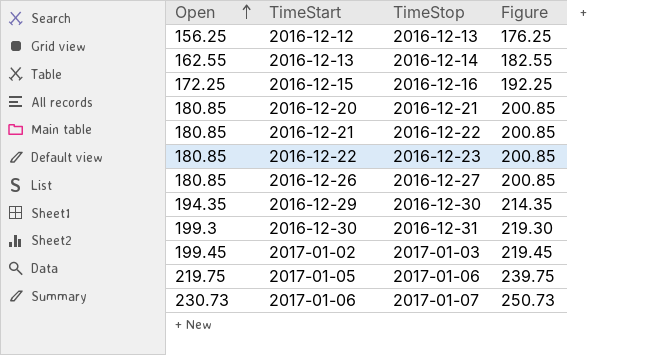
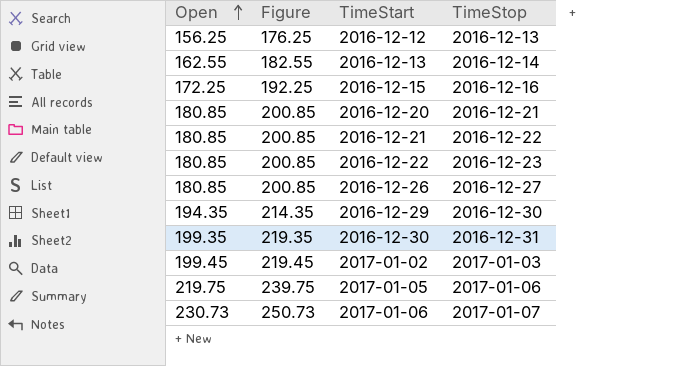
column Figure | position: 4 -> 2
2016-12-30 | Open: 199.3 -> 199.35
2016-12-30 | Figure: 219.30 -> 219.35

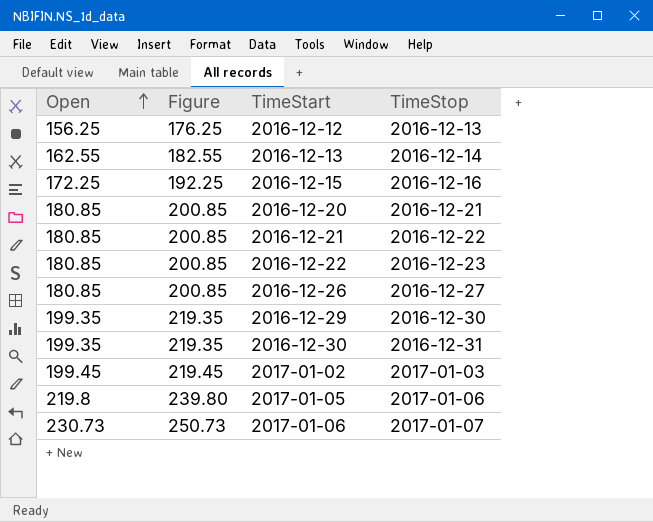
2016-12-29 | Open: 194.35 -> 199.35
2016-12-29 | Figure: 214.35 -> 219.35
2017-01-05 | Open: 219.75 -> 219.8
2017-01-05 | Figure: 239.75 -> 239.80

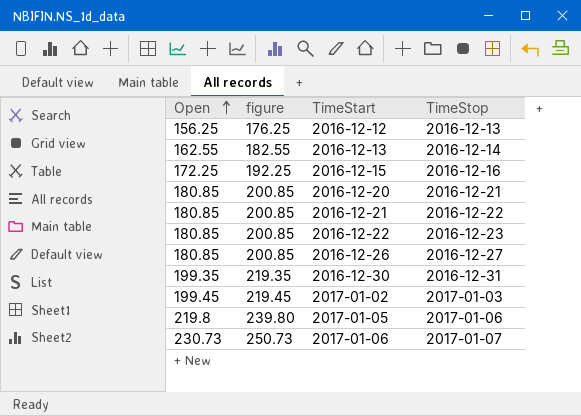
column name: Figure -> figure
row 2016-12-29: 199.35 | 219.35 | 2016-12-30 -> none

